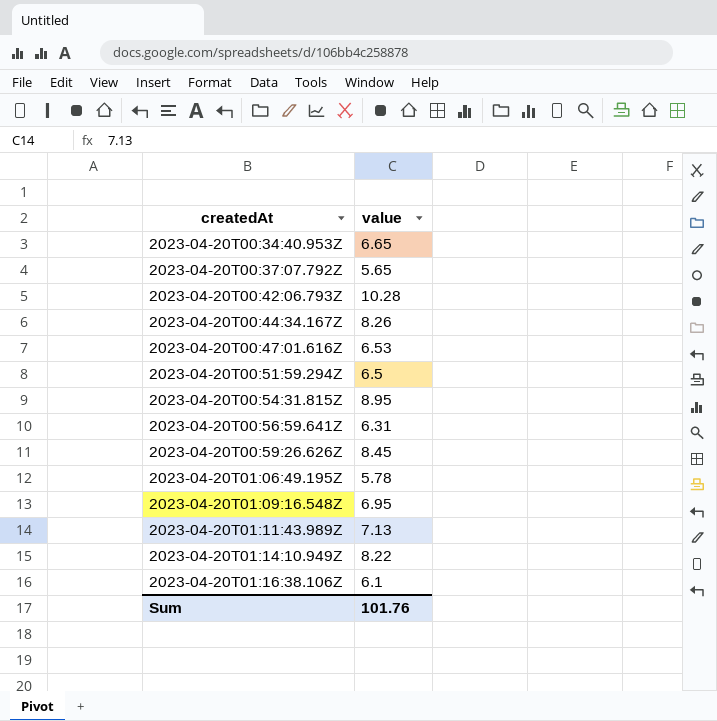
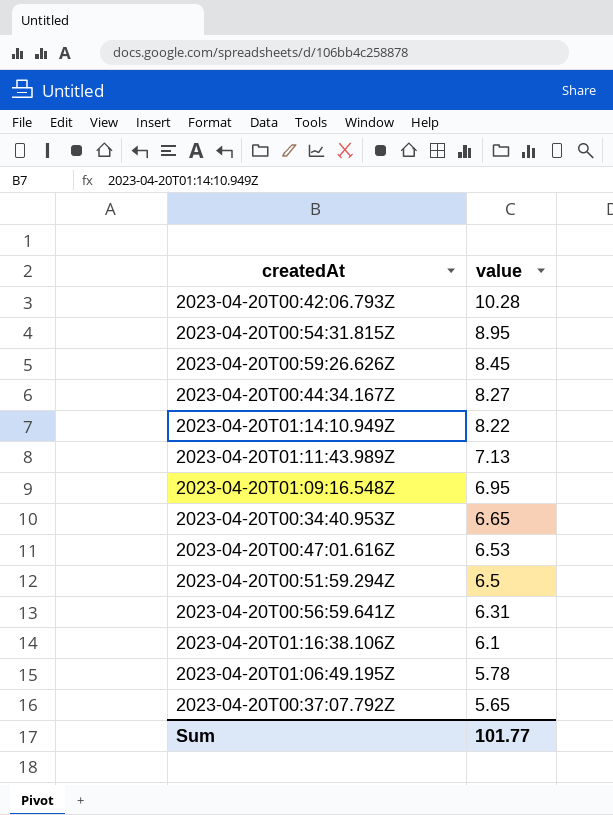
row order: createdAt ascending -> value descending
2023-04-20T00:44:34.167Z | value: 8.26 -> 8.27
Sum | value: 101.76 -> 101.77

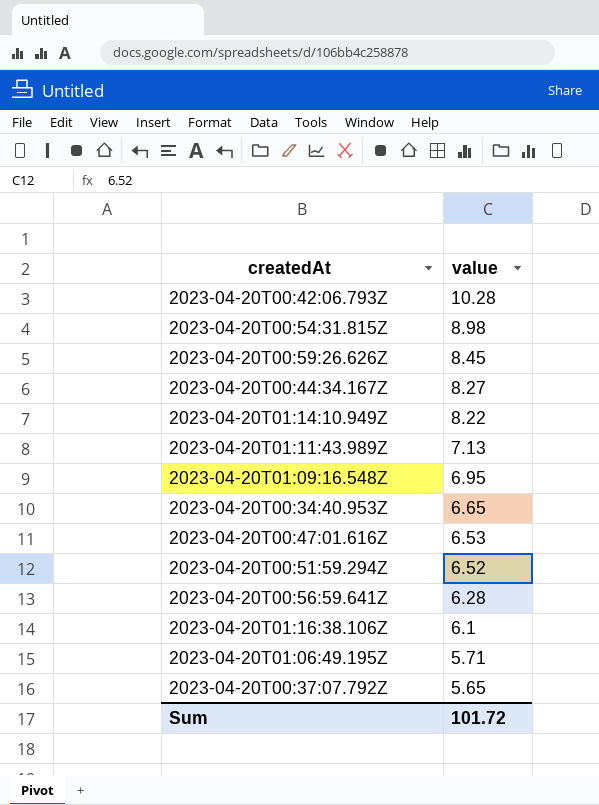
2023-04-20T00:54:31.815Z | value: 8.95 -> 8.98
2023-04-20T00:51:59.294Z | value: 6.5 -> 6.52
2023-04-20T00:56:59.641Z | value: 6.31 -> 6.28
2023-04-20T01:06:49.195Z | value: 5.78 -> 5.71
Sum | value: 101.77 -> 101.72

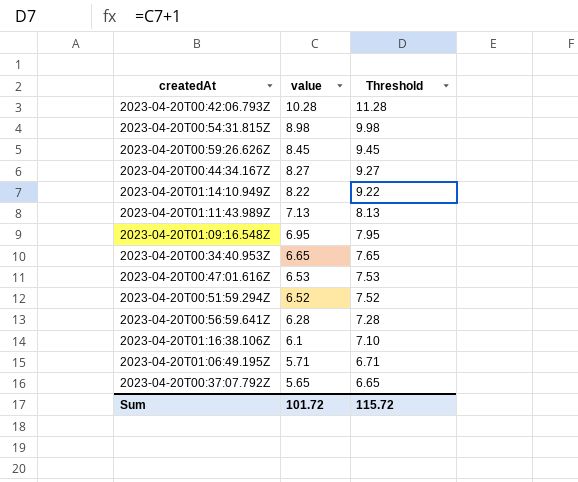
column Threshold | formula: none -> [value] + 1

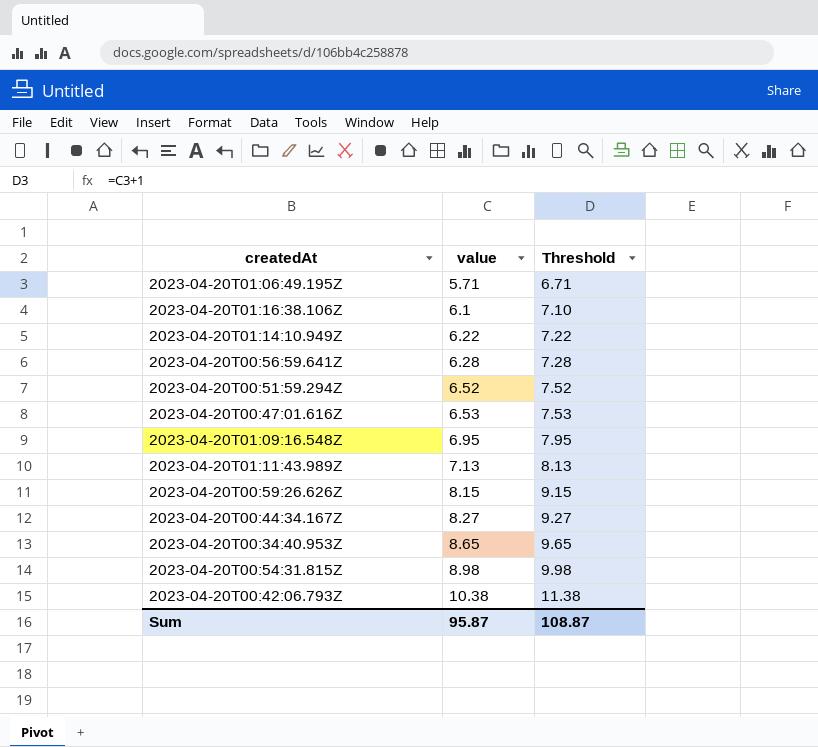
row order: value descending -> value ascending
row 2023-04-20T00:37:07.792Z: 5.65 | 6.65 -> none
2023-04-20T01:14:10.949Z | value: 8.22 -> 6.22
2023-04-20T01:14:10.949Z | Threshold: 9.22 -> 7.22
2023-04-20T00:59:26.626Z | value: 8.45 -> 8.15
2023-04-20T00:59:26.626Z | Threshold: 9.45 -> 9.15
2023-04-20T00:34:40.953Z | value: 6.65 -> 8.65
2023-04-20T00:34:40.953Z | Threshold: 7.65 -> 9.65
2023-04-20T00:42:06.793Z | value: 10.28 -> 10.38
2023-04-20T00:42:06.793Z | Threshold: 11.28 -> 11.38
Sum | value: 101.72 -> 95.87
Sum | Threshold: 115.72 -> 108.87

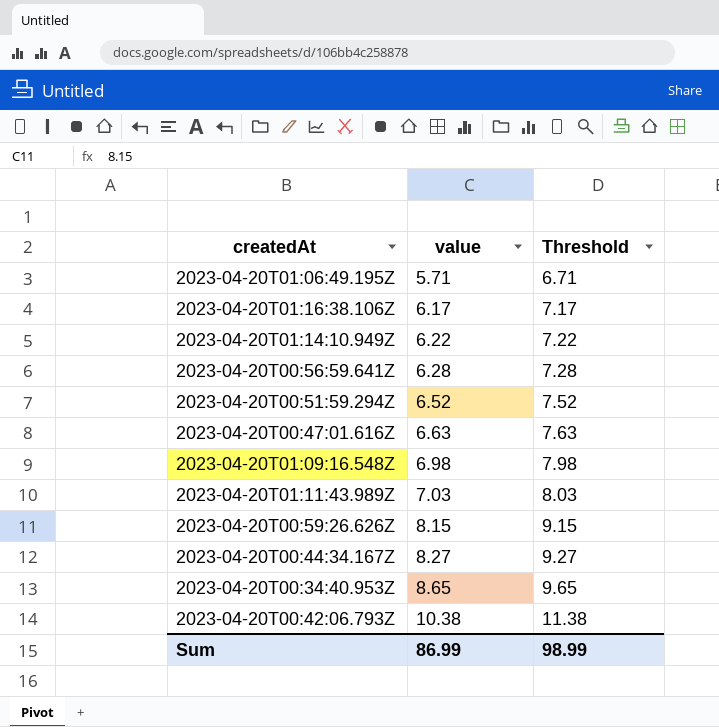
row 2023-04-20T00:54:31.815Z: 8.98 | 9.98 -> none
2023-04-20T01:16:38.106Z | value: 6.1 -> 6.17
2023-04-20T01:16:38.106Z | Threshold: 7.10 -> 7.17
2023-04-20T00:47:01.616Z | value: 6.53 -> 6.63
2023-04-20T00:47:01.616Z | Threshold: 7.53 -> 7.63
2023-04-20T01:09:16.548Z | value: 6.95 -> 6.98
2023-04-20T01:09:16.548Z | Threshold: 7.95 -> 7.98
2023-04-20T01:11:43.989Z | value: 7.13 -> 7.03
2023-04-20T01:11:43.989Z | Threshold: 8.13 -> 8.03
Sum | value: 95.87 -> 86.99
Sum | Threshold: 108.87 -> 98.99

